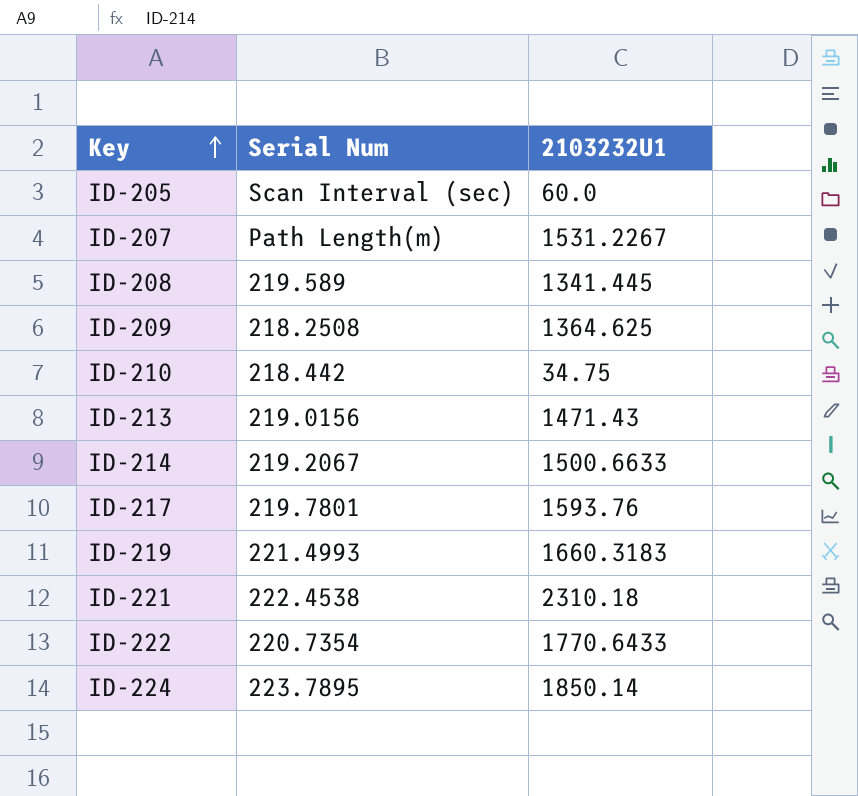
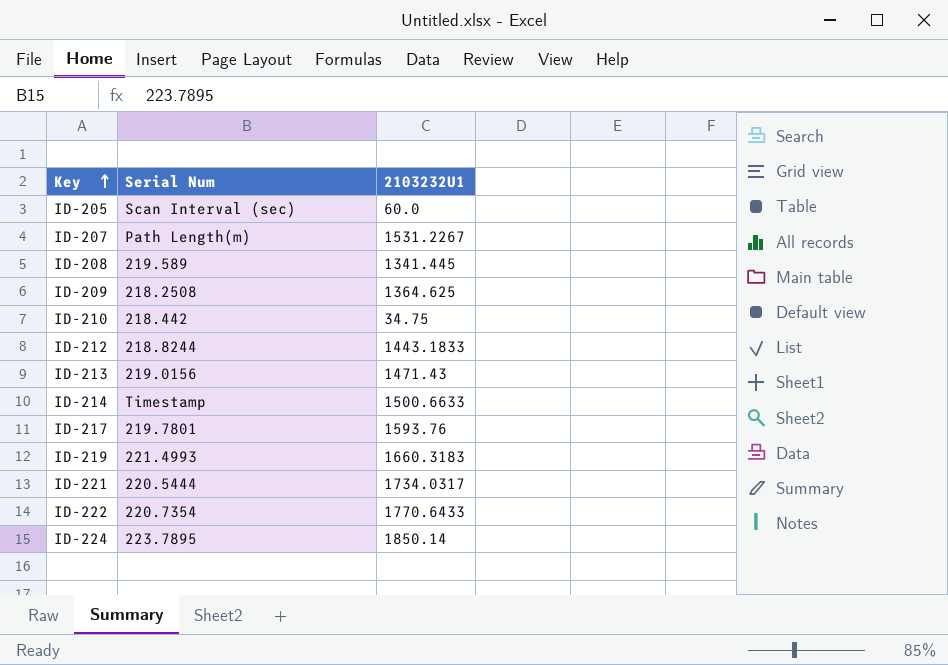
row ID-212: none -> 218.8244 | 1443.1833
ID-214 | Serial Num: 219.2067 -> Timestamp
ID-221 | Serial Num: 222.4538 -> 220.5444
ID-221 | 2103232U1: 2310.18 -> 1734.0317

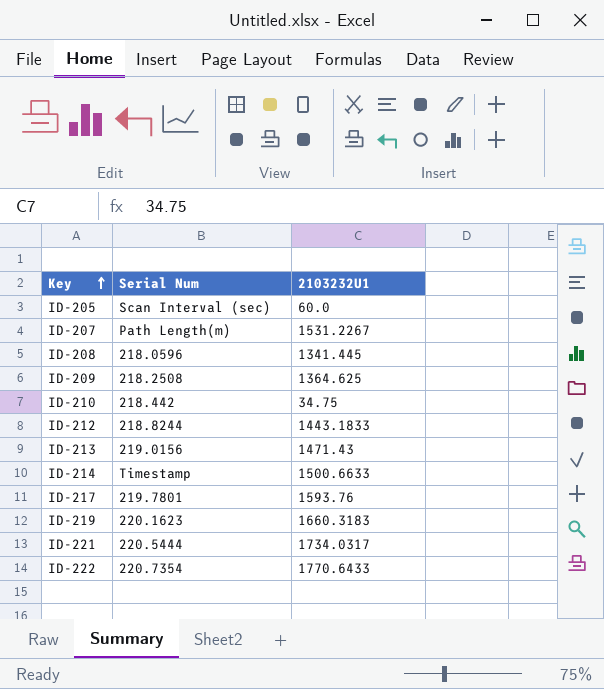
row ID-224: 223.7895 | 1850.14 -> none
ID-208 | Serial Num: 219.589 -> 218.0596
ID-219 | Serial Num: 221.4993 -> 220.1623

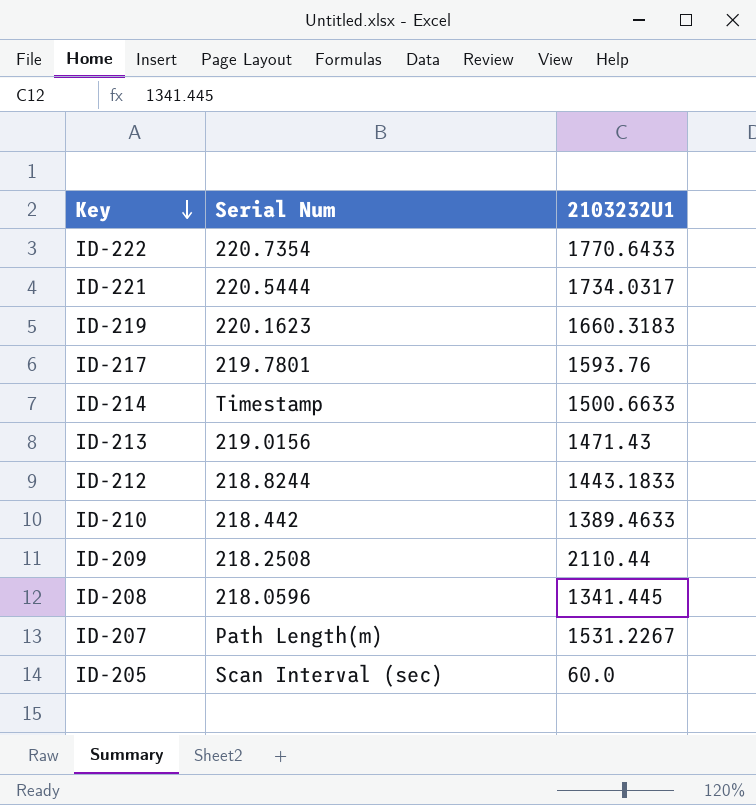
row order: Key ascending -> Key descending
ID-210 | 2103232U1: 34.75 -> 1389.4633
ID-209 | 2103232U1: 1364.625 -> 2110.44

